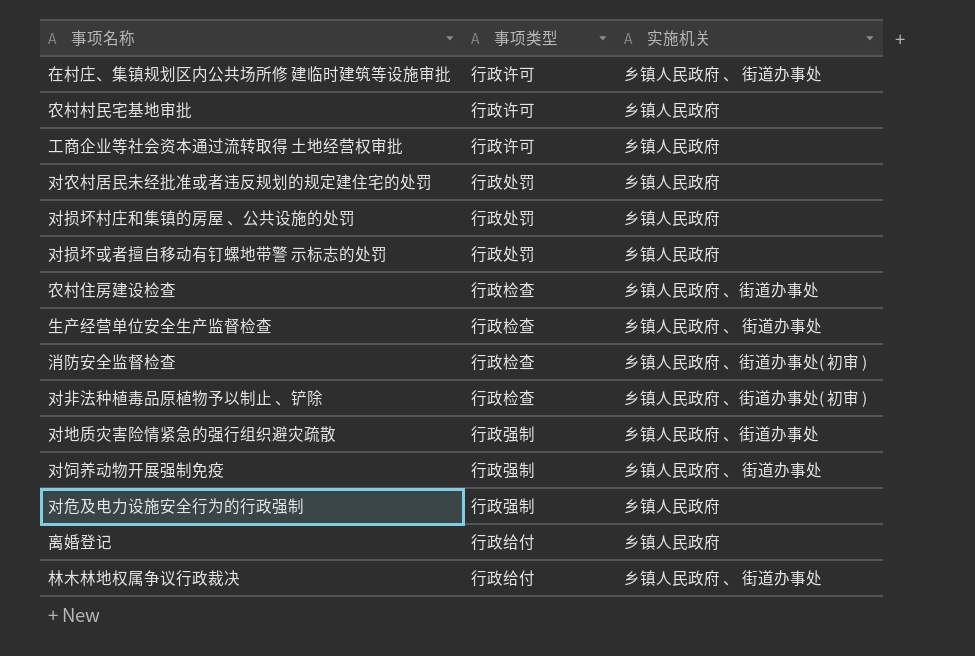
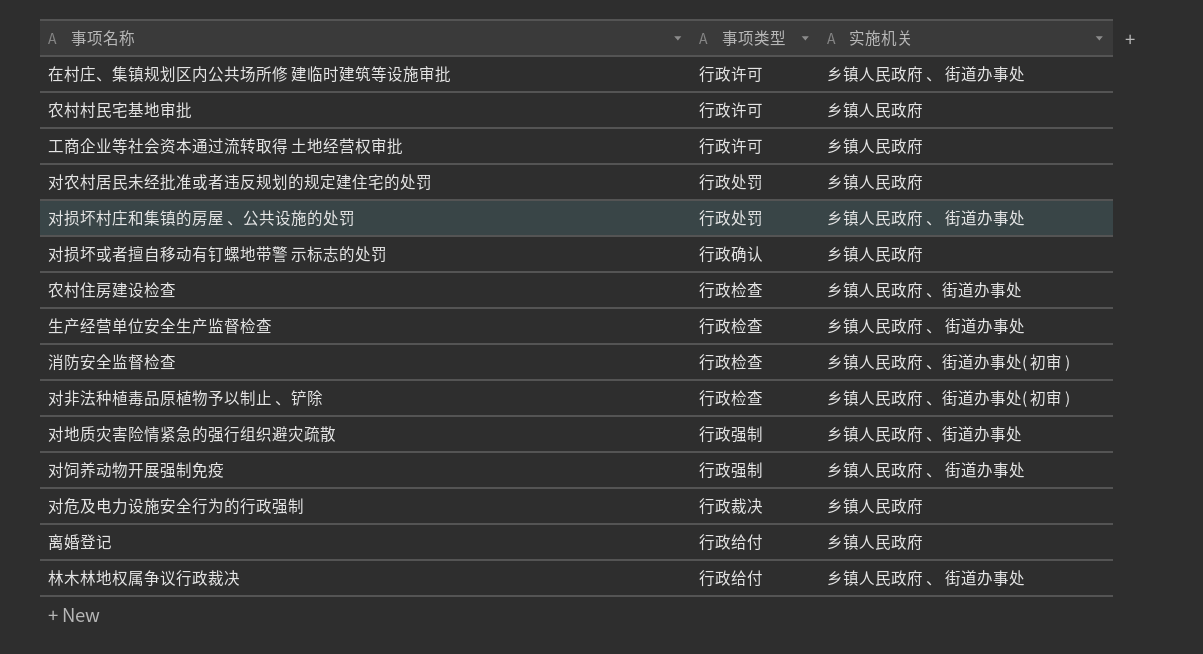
对损坏村庄和集镇的房屋 、公共设施的处罚 | 实施机关: 乡镇人民政府 -> 乡镇人民政府 、 街道办事处
对损坏或者擅自移动有钉螺地带警 示标志的处罚 | 事项类型: 行政处罚 -> 行政确认
对危及电力设施安全行为的行政强制 | 事项类型: 行政强制 -> 行政裁决

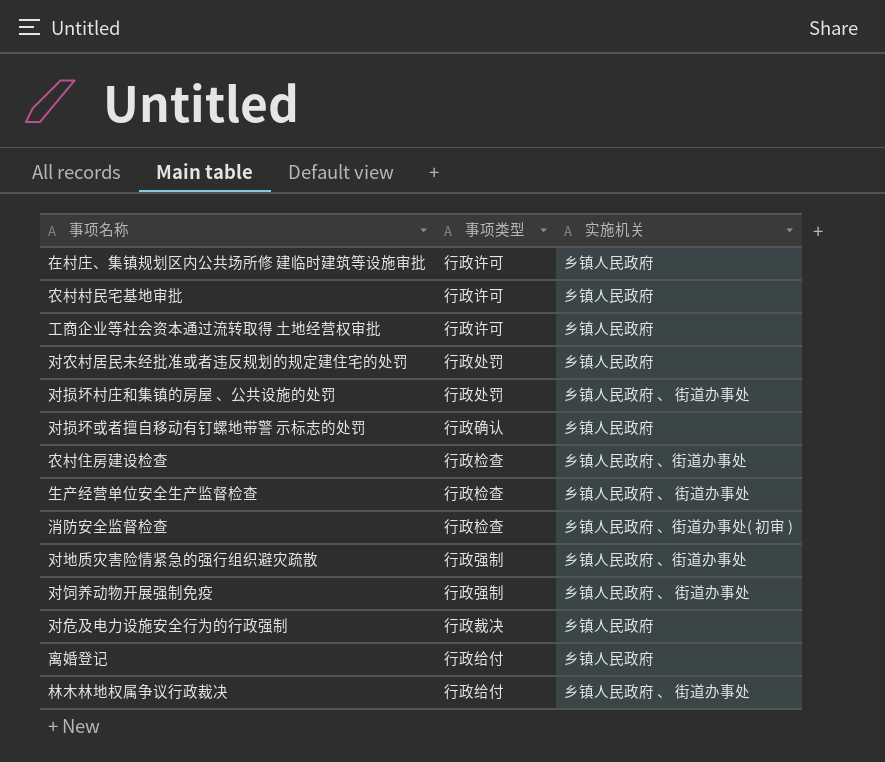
row 对非法种植毒品原植物予以制止 、铲除: 行政检查 | 乡镇人民政府 、街道办事处( 初审 ) -> none
在村庄、集镇规划区内公共场所修 建临时建筑等设施审批 | 实施机关: 乡镇人民政府 、 街道办事处 -> 乡镇人民政府

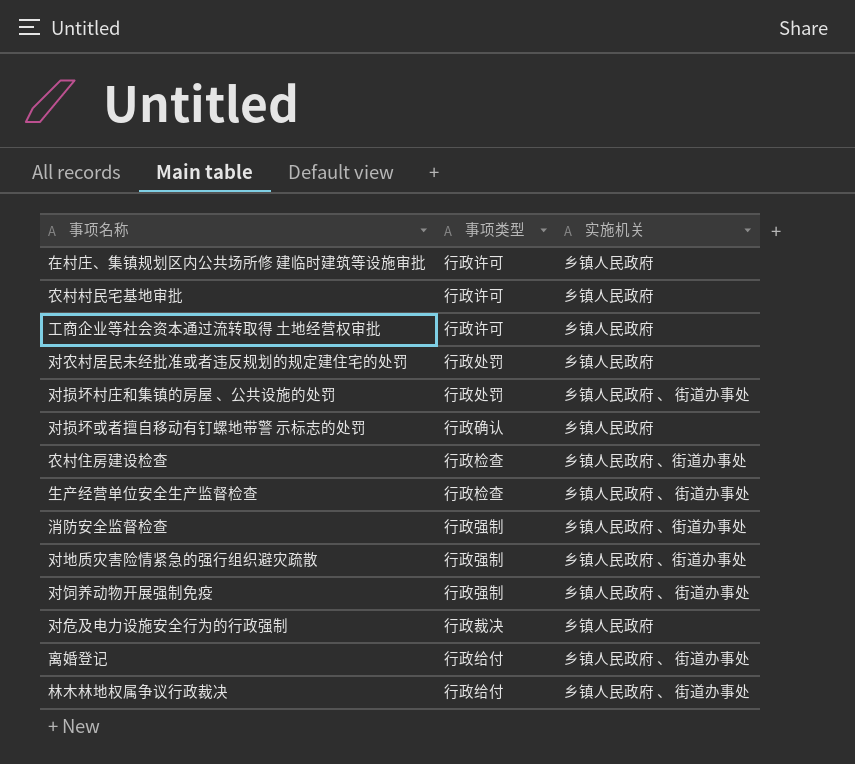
消防安全监督检查 | 事项类型: 行政检查 -> 行政强制
消防安全监督检查 | 实施机关: 乡镇人民政府 、街道办事处( 初审 ) -> 乡镇人民政府 、街道办事处
离婚登记 | 实施机关: 乡镇人民政府 -> 乡镇人民政府 、 街道办事处

